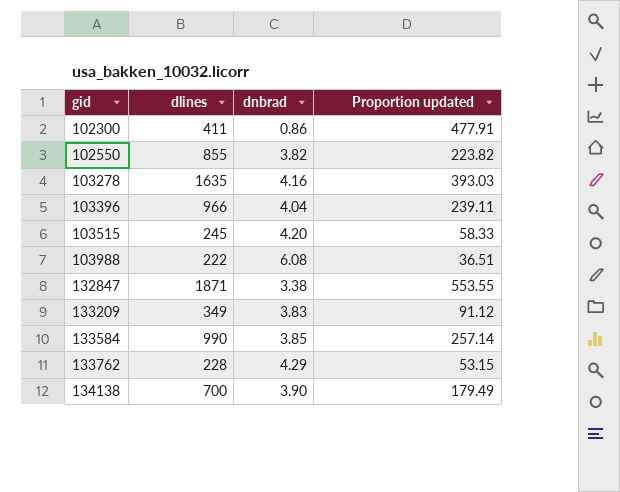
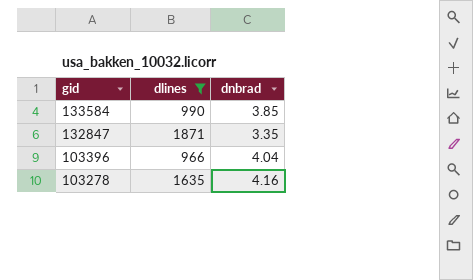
filter: none -> dlines >= 966
row order: gid ascending -> gid descending
column Proportion updated | formula: [dlines] / [dnbrad] -> none
132847 | dnbrad: 3.38 -> 3.35

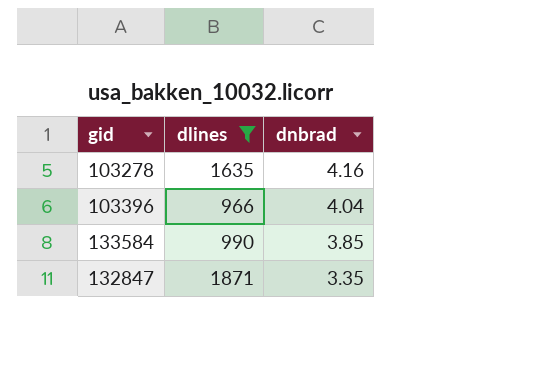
row order: gid descending -> dnbrad descending

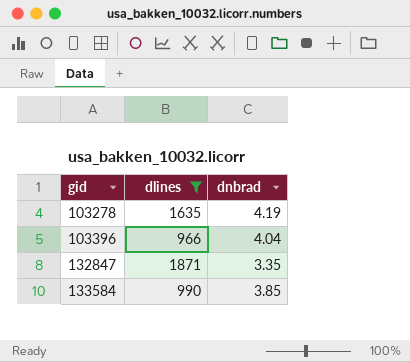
row order: dnbrad descending -> gid ascending
103278 | dnbrad: 4.16 -> 4.19

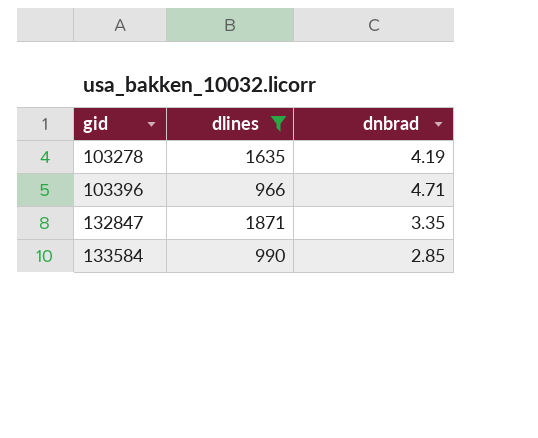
103396 | dnbrad: 4.04 -> 4.71
133584 | dnbrad: 3.85 -> 2.85

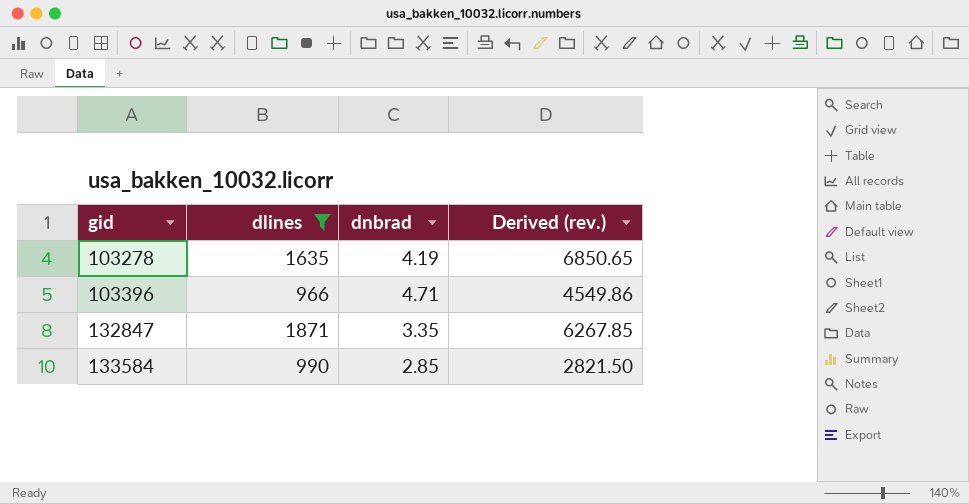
column Derived (rev.) | formula: none -> [dlines] * [dnbrad]

